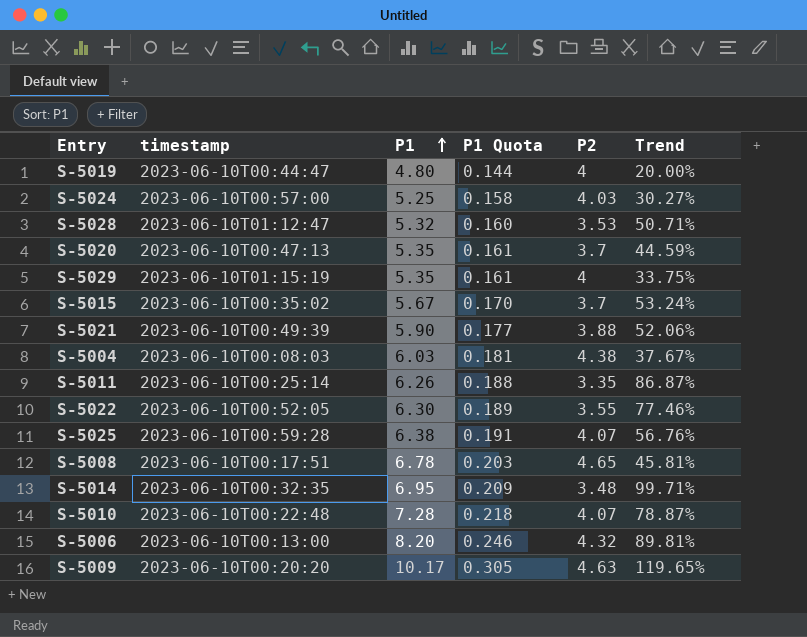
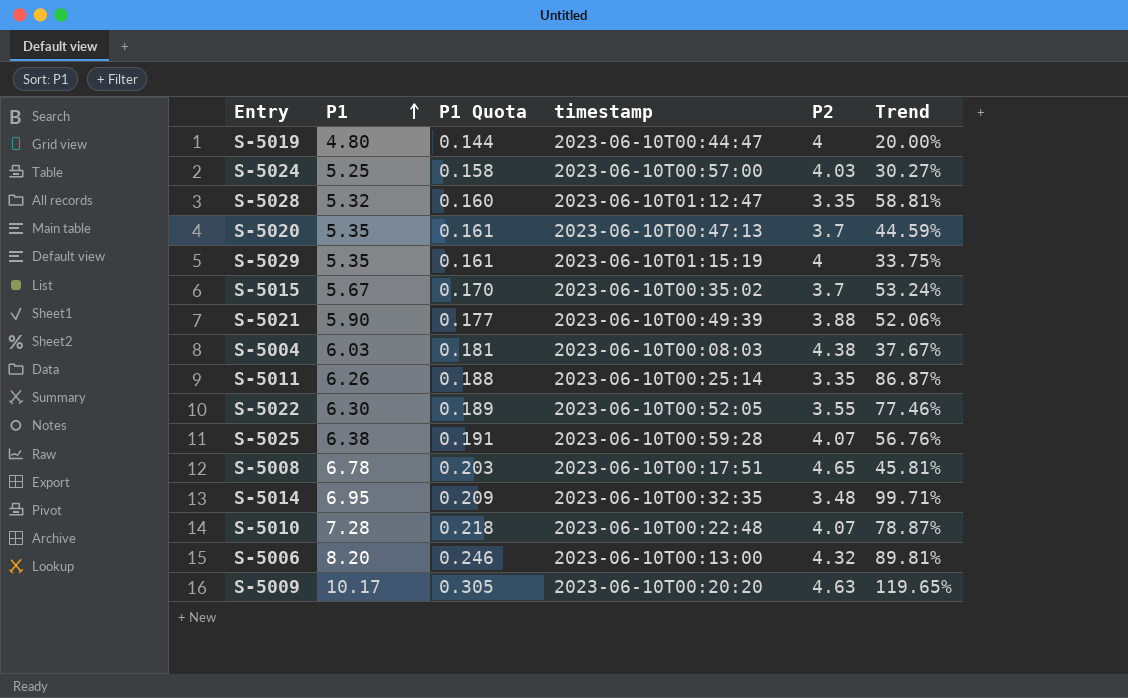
column timestamp | position: 2 -> 4
S-5028 | P2: 3.53 -> 3.35
S-5028 | Trend: 50.71% -> 58.81%

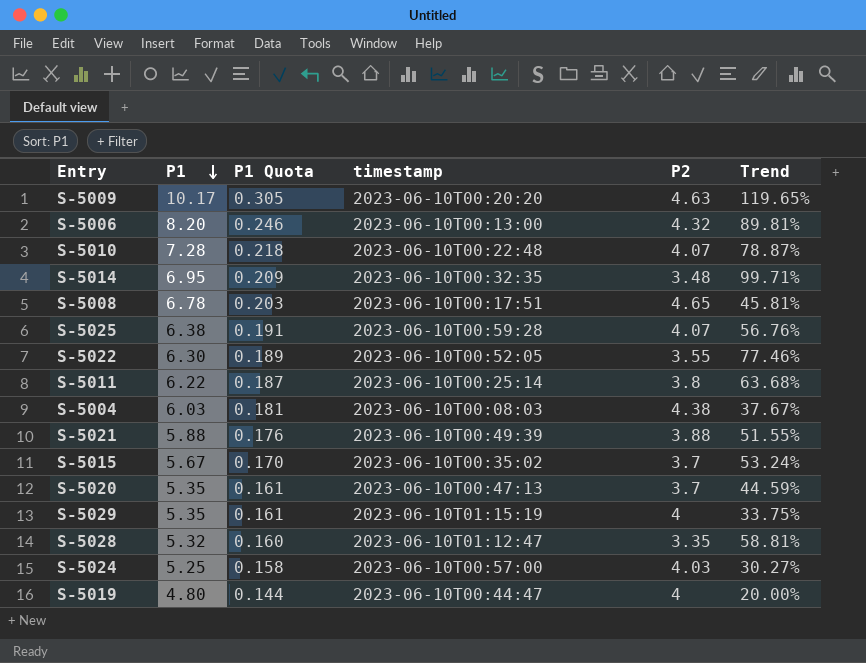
row order: P1 ascending -> P1 descending
S-5011 | P1: 6.26 -> 6.22
S-5011 | P1 Quota: 0.188 -> 0.187
S-5011 | P2: 3.35 -> 3.8
S-5011 | Trend: 86.87% -> 63.68%
S-5021 | P1: 5.90 -> 5.88
S-5021 | P1 Quota: 0.177 -> 0.176
S-5021 | Trend: 52.06% -> 51.55%

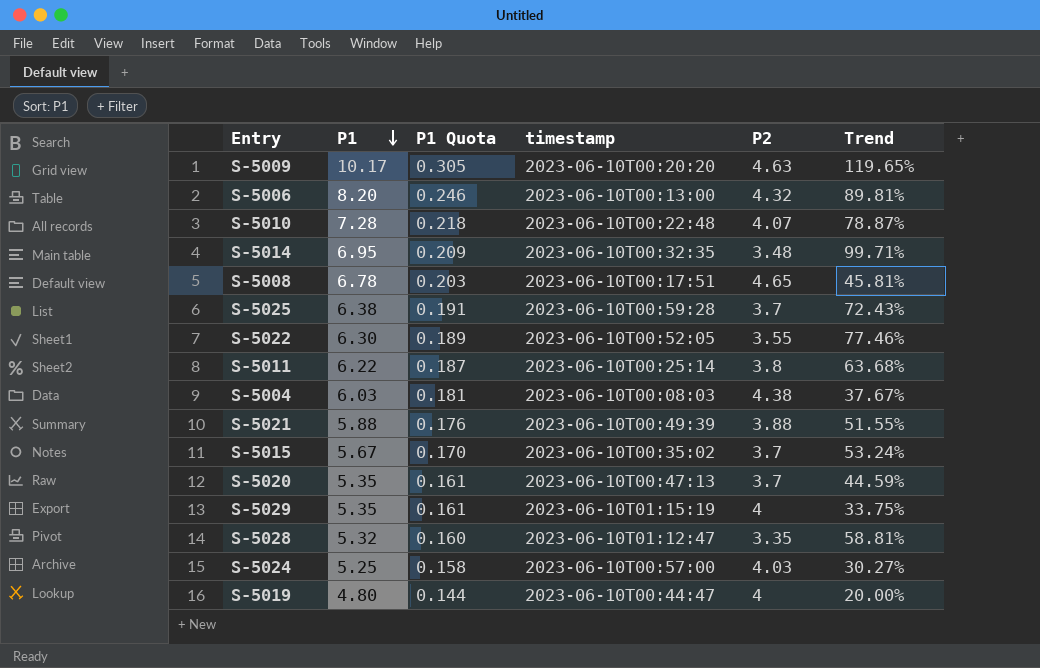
S-5025 | P2: 4.07 -> 3.7
S-5025 | Trend: 56.76% -> 72.43%

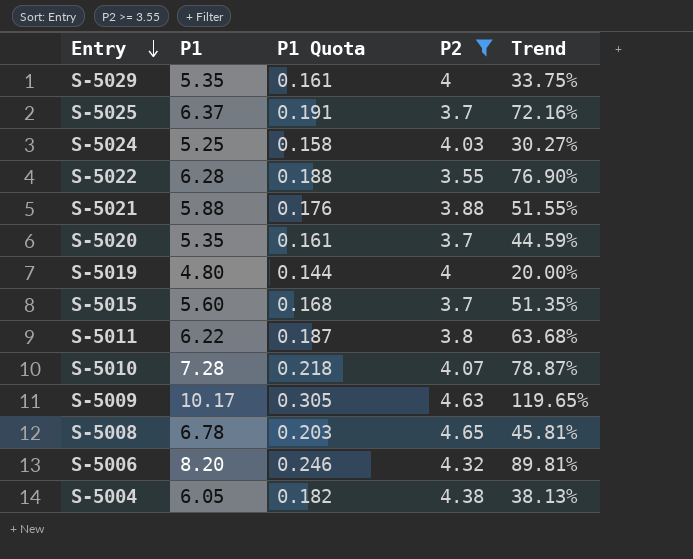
filter: none -> P2 >= 3.55
row order: P1 descending -> Entry descending
column timestamp | position: 4 -> none
S-5025 | P1: 6.38 -> 6.37
S-5025 | Trend: 72.43% -> 72.16%
S-5022 | P1: 6.30 -> 6.28
S-5022 | P1 Quota: 0.189 -> 0.188
S-5022 | Trend: 77.46% -> 76.90%
S-5015 | P1: 5.67 -> 5.60
S-5015 | P1 Quota: 0.170 -> 0.168
S-5015 | Trend: 53.24% -> 51.35%
S-5004 | P1: 6.03 -> 6.05
S-5004 | P1 Quota: 0.181 -> 0.182
S-5004 | Trend: 37.67% -> 38.13%

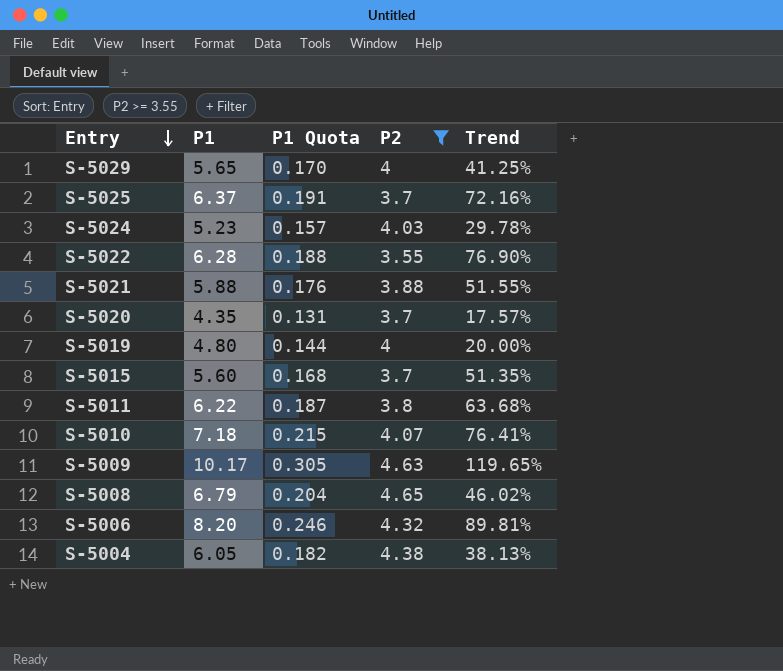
S-5029 | P1: 5.35 -> 5.65
S-5029 | P1 Quota: 0.161 -> 0.170
S-5029 | Trend: 33.75% -> 41.25%
S-5024 | P1: 5.25 -> 5.23
S-5024 | P1 Quota: 0.158 -> 0.157
S-5024 | Trend: 30.27% -> 29.78%
S-5020 | P1: 5.35 -> 4.35
S-5020 | P1 Quota: 0.161 -> 0.131
S-5020 | Trend: 44.59% -> 17.57%
S-5010 | P1: 7.28 -> 7.18
S-5010 | P1 Quota: 0.218 -> 0.215
S-5010 | Trend: 78.87% -> 76.41%
S-5008 | P1: 6.78 -> 6.79
S-5008 | P1 Quota: 0.203 -> 0.204
S-5008 | Trend: 45.81% -> 46.02%

